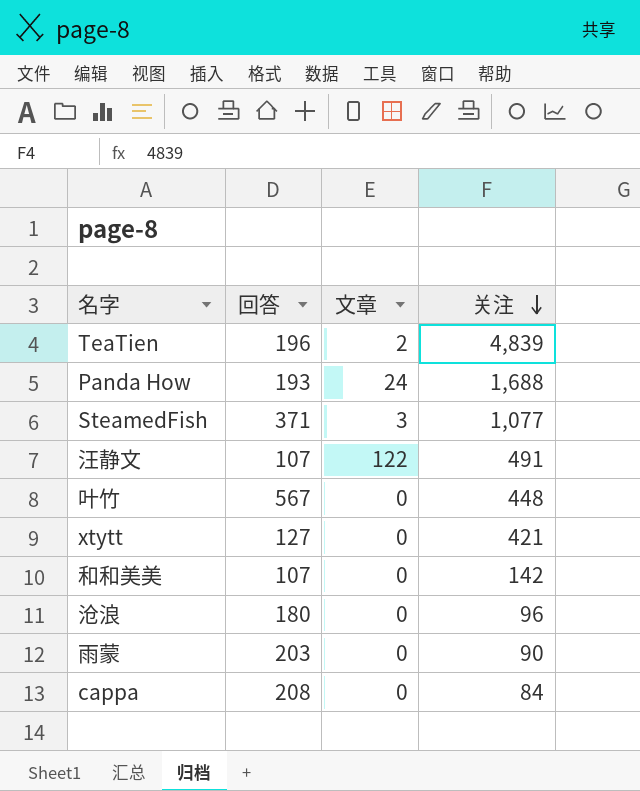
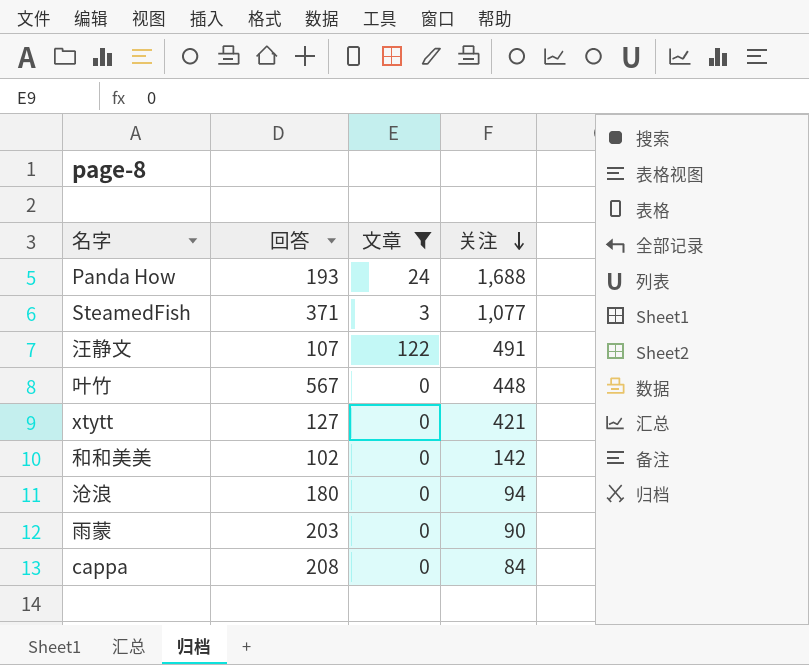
filter: none -> 文章 != 2
和和美美 | 回答: 107 -> 102
沧浪 | 关注: 96 -> 94

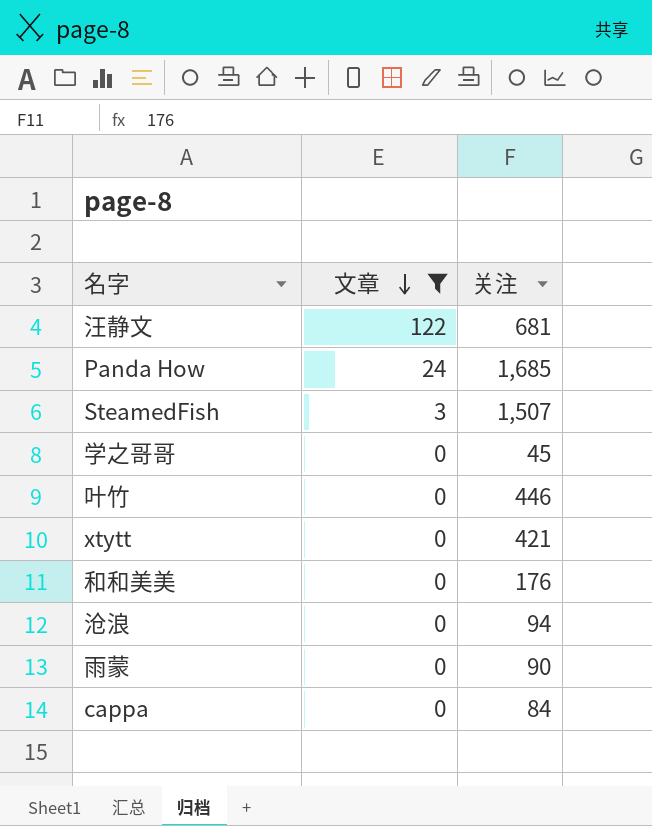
row order: 关注 descending -> 文章 descending
column 回答 | position: 2 -> none
汪静文 | 关注: 491 -> 681
Panda How | 关注: 1,688 -> 1,685
SteamedFish | 关注: 1,077 -> 1,507
row 学之哥哥: none -> 0 | 45
叶竹 | 关注: 448 -> 446
和和美美 | 关注: 142 -> 176

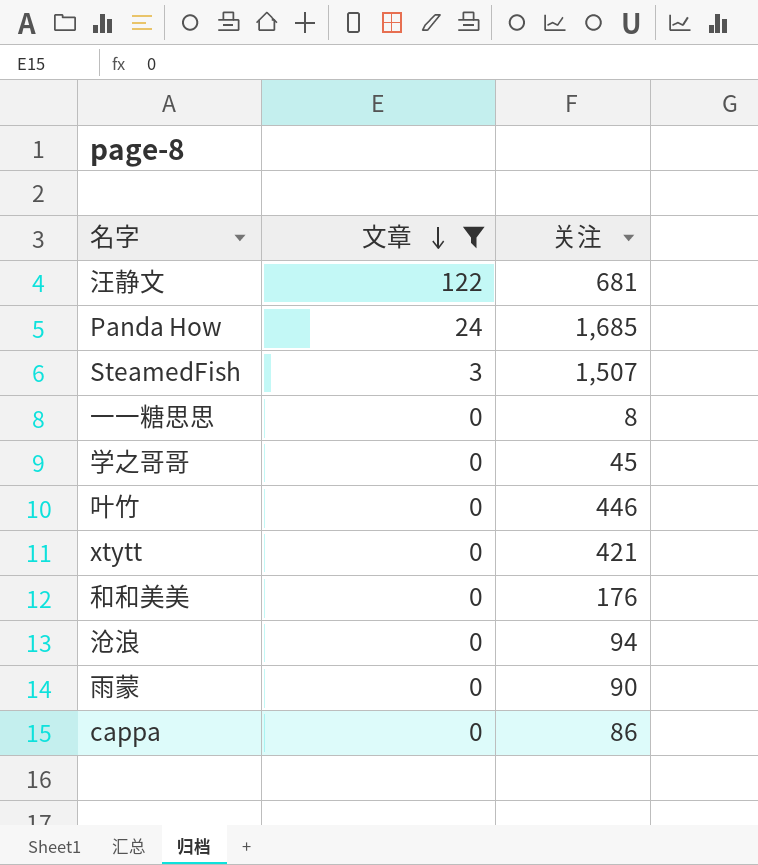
row 一一糖思思: none -> 0 | 8
cappa | 关注: 84 -> 86

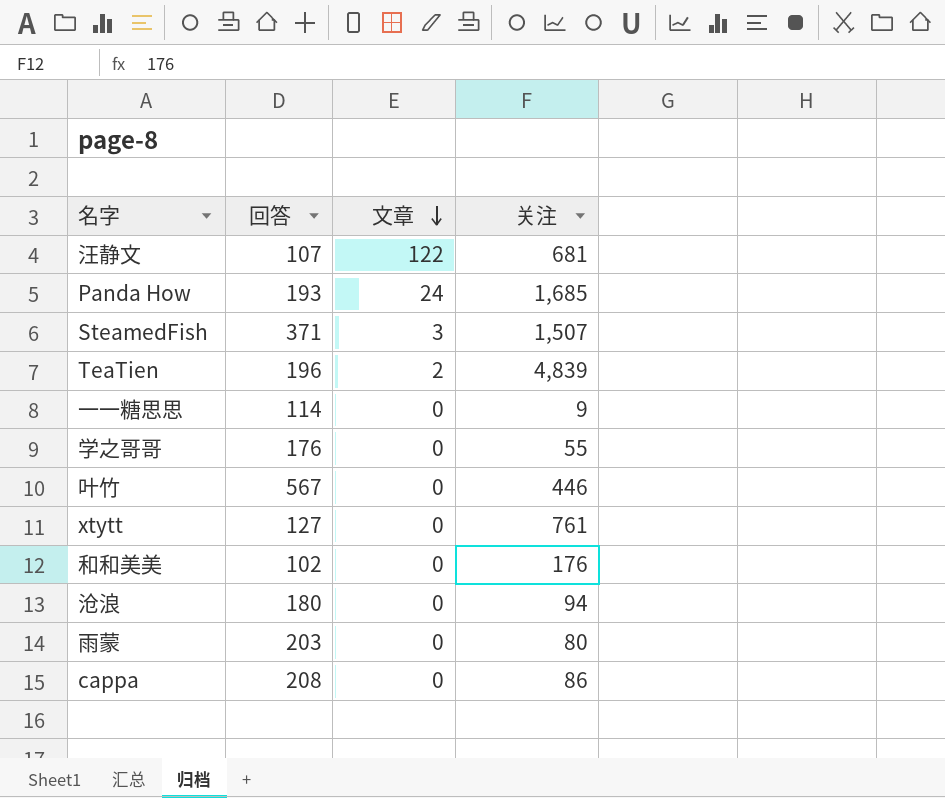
filter: 文章 != 2 -> none
column 回答 | position: none -> 2
一一糖思思 | 关注: 8 -> 9
学之哥哥 | 关注: 45 -> 55
xtytt | 关注: 421 -> 761
雨蒙 | 关注: 90 -> 80

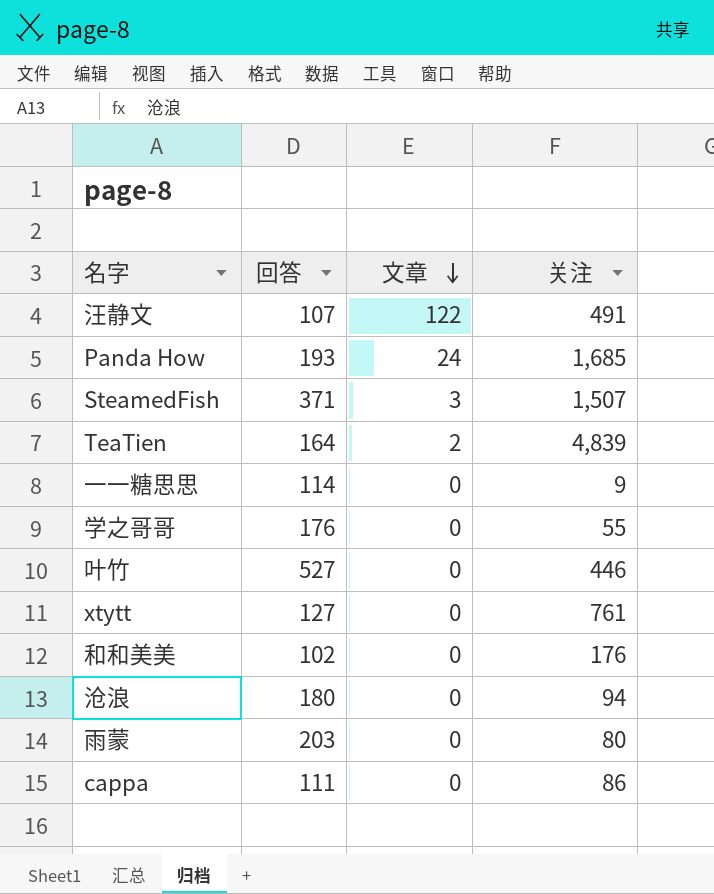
汪静文 | 关注: 681 -> 491
TeaTien | 回答: 196 -> 164
叶竹 | 回答: 567 -> 527
cappa | 回答: 208 -> 111

